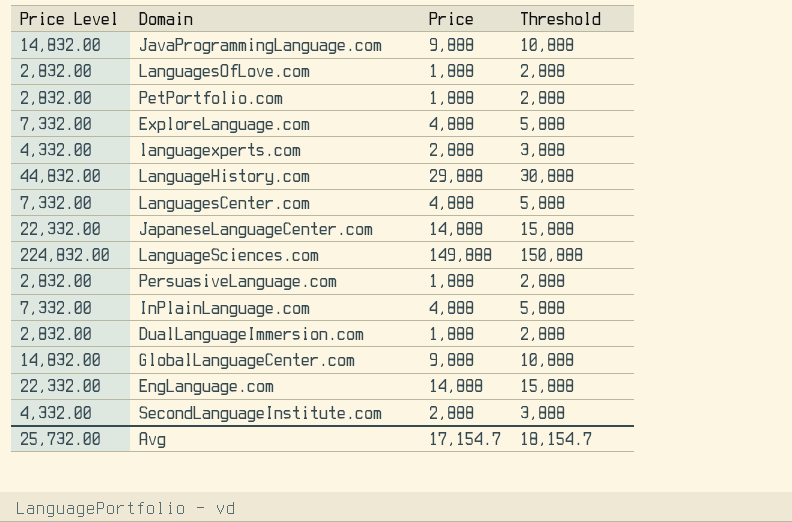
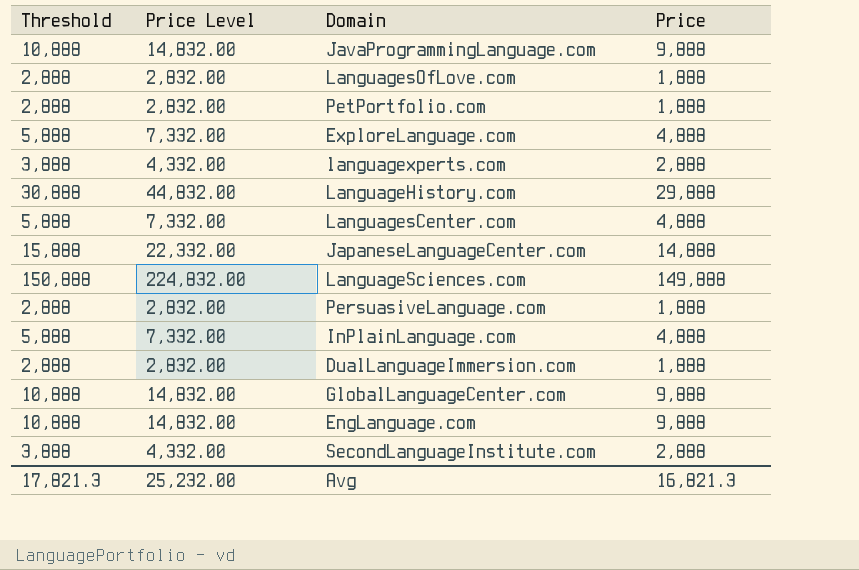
column Threshold | position: 4 -> 1
EngLanguage.com | Threshold: 15,888 -> 10,888
EngLanguage.com | Price Level: 22,332.00 -> 14,832.00
EngLanguage.com | Price: 14,888 -> 9,888
Avg | Threshold: 18,154.7 -> 17,821.3
Avg | Price Level: 25,732.00 -> 25,232.00
Avg | Price: 17,154.7 -> 16,821.3

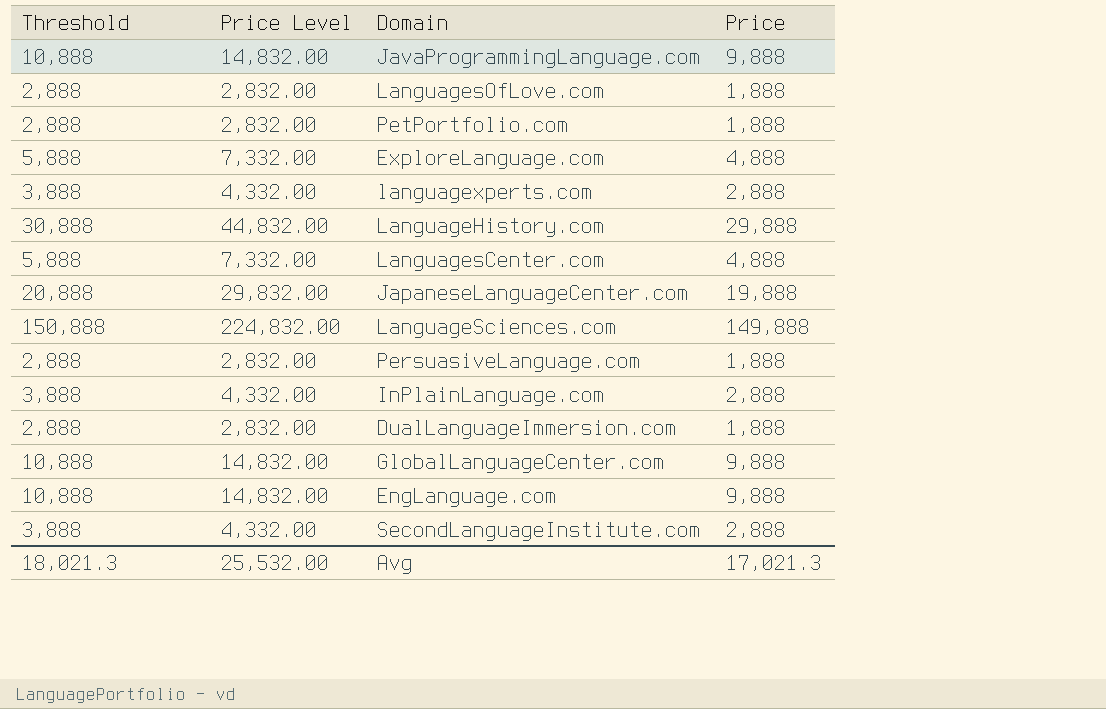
JapaneseLanguageCenter.com | Threshold: 15,888 -> 20,888
JapaneseLanguageCenter.com | Price Level: 22,332.00 -> 29,832.00
JapaneseLanguageCenter.com | Price: 14,888 -> 19,888
InPlainLanguage.com | Threshold: 5,888 -> 3,888
InPlainLanguage.com | Price Level: 7,332.00 -> 4,332.00
InPlainLanguage.com | Price: 4,888 -> 2,888
Avg | Threshold: 17,821.3 -> 18,021.3
Avg | Price Level: 25,232.00 -> 25,532.00
Avg | Price: 16,821.3 -> 17,021.3

